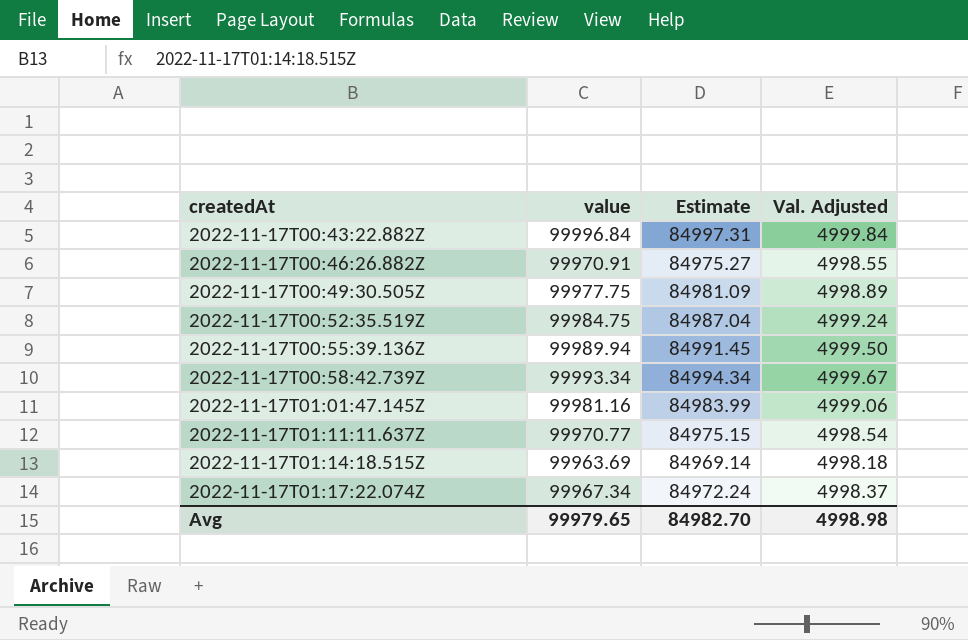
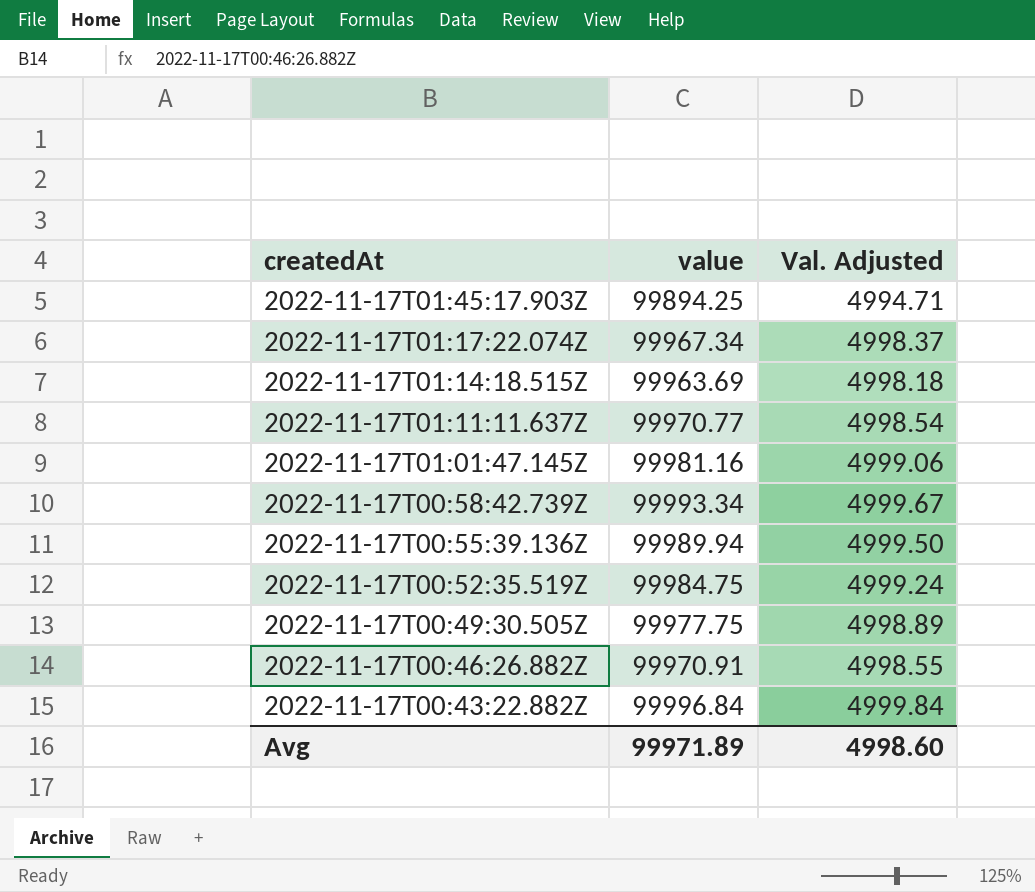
row order: createdAt ascending -> createdAt descending
column Estimate | formula: [value] * 0.85 -> none
row 2022-11-17T01:45:17.903Z: none -> 99894.25 | 4994.71
Avg | value: 99979.65 -> 99971.89
Avg | Val. Adjusted: 4998.98 -> 4998.60

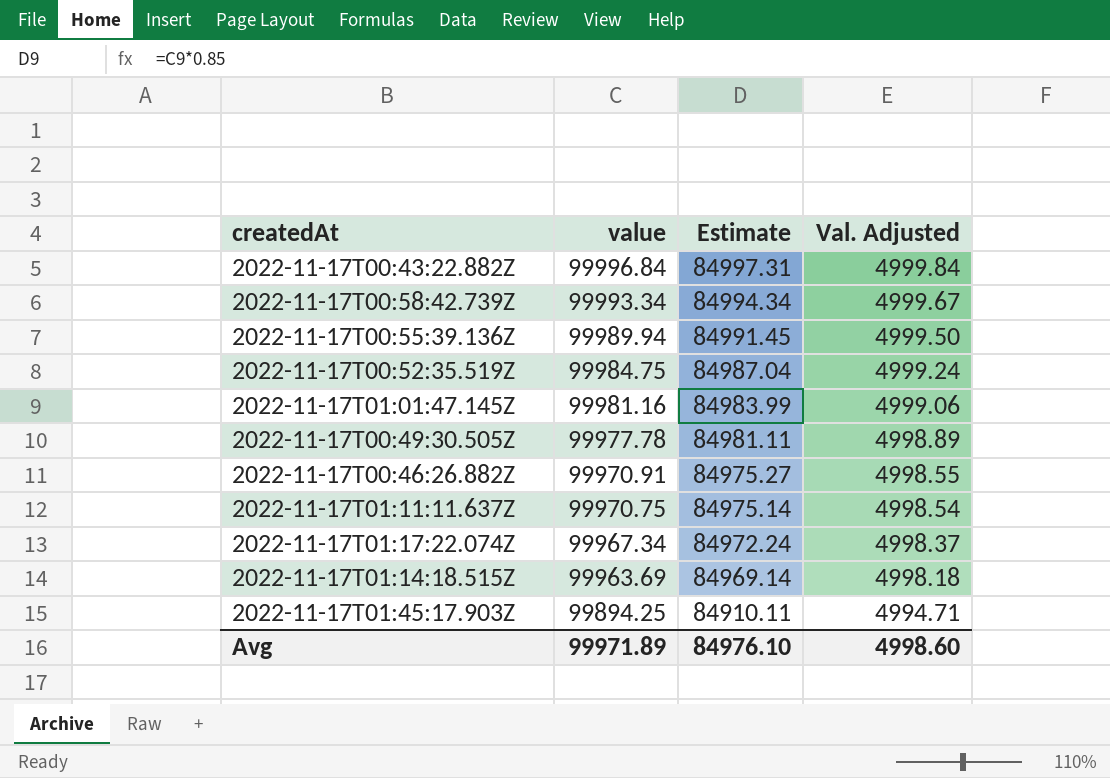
row order: createdAt descending -> value descending
column Estimate | formula: none -> [value] * 0.85
2022-11-17T00:49:30.505Z | value: 99977.75 -> 99977.78
2022-11-17T01:11:11.637Z | value: 99970.77 -> 99970.75

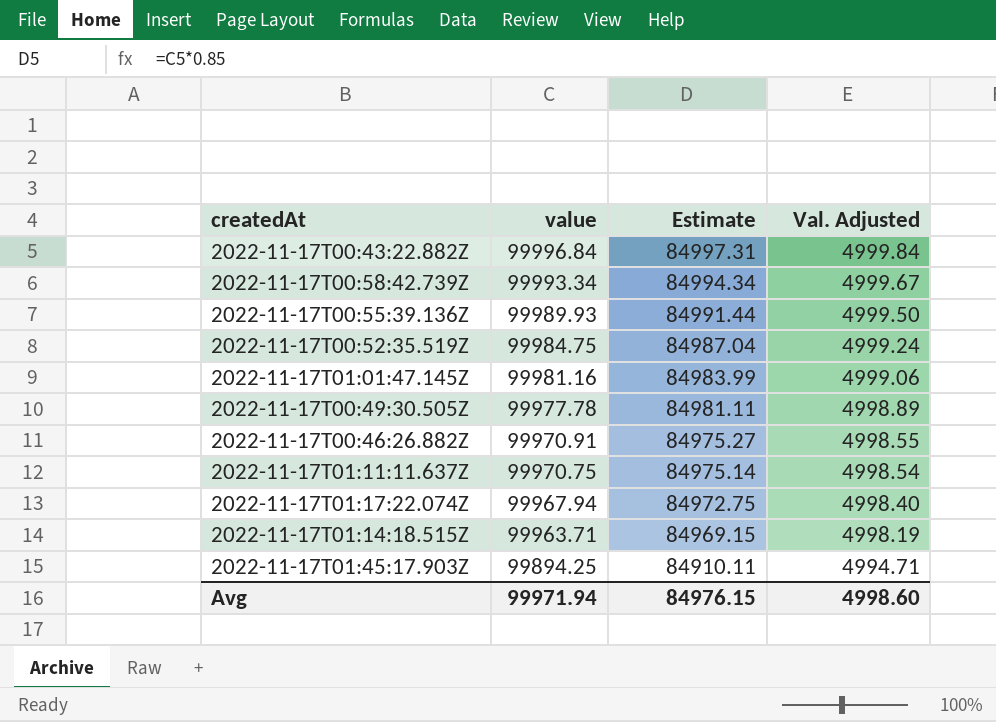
2022-11-17T00:55:39.136Z | value: 99989.94 -> 99989.93
2022-11-17T00:55:39.136Z | Estimate: 84991.45 -> 84991.44
2022-11-17T01:17:22.074Z | value: 99967.34 -> 99967.94
2022-11-17T01:17:22.074Z | Estimate: 84972.24 -> 84972.75
2022-11-17T01:17:22.074Z | Val. Adjusted: 4998.37 -> 4998.40
2022-11-17T01:14:18.515Z | value: 99963.69 -> 99963.71
2022-11-17T01:14:18.515Z | Estimate: 84969.14 -> 84969.15
2022-11-17T01:14:18.515Z | Val. Adjusted: 4998.18 -> 4998.19
Avg | value: 99971.89 -> 99971.94
Avg | Estimate: 84976.10 -> 84976.15

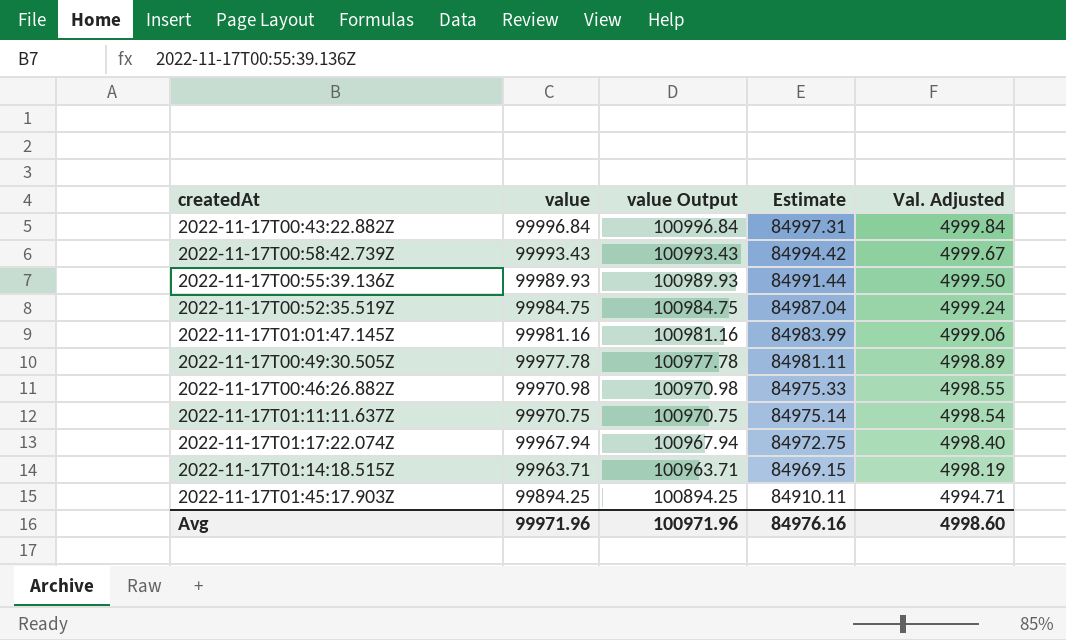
column value Output | formula: none -> [value] + 1000
2022-11-17T00:58:42.739Z | value: 99993.34 -> 99993.43
2022-11-17T00:58:42.739Z | Estimate: 84994.34 -> 84994.42
2022-11-17T00:46:26.882Z | value: 99970.91 -> 99970.98
2022-11-17T00:46:26.882Z | Estimate: 84975.27 -> 84975.33
Avg | value: 99971.94 -> 99971.96
Avg | Estimate: 84976.15 -> 84976.16

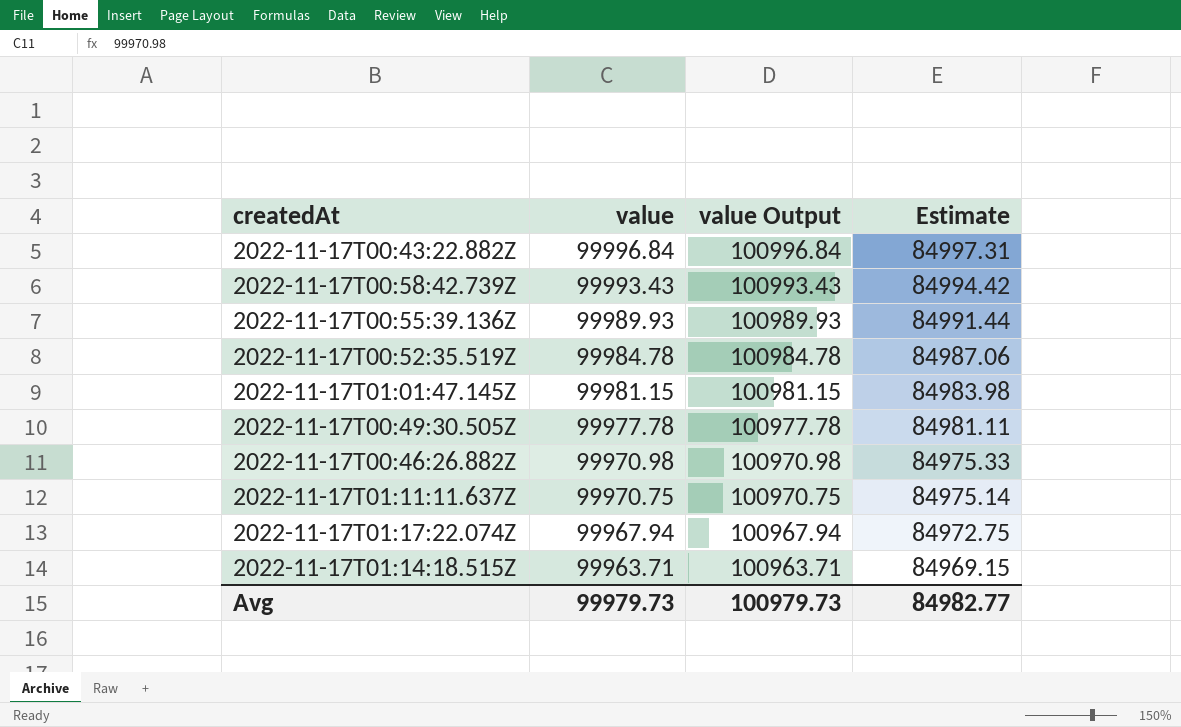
column Val. Adjusted | formula: [value] * 0.05 -> none
row 2022-11-17T01:45:17.903Z: 99894.25 | 100894.25 | 84910.11 | 4994.71 -> none
2022-11-17T00:52:35.519Z | value: 99984.75 -> 99984.78
2022-11-17T00:52:35.519Z | value Output: 100984.75 -> 100984.78
2022-11-17T00:52:35.519Z | Estimate: 84987.04 -> 84987.06
2022-11-17T01:01:47.145Z | value: 99981.16 -> 99981.15
2022-11-17T01:01:47.145Z | value Output: 100981.16 -> 100981.15
2022-11-17T01:01:47.145Z | Estimate: 84983.99 -> 84983.98
Avg | value: 99971.96 -> 99979.73
Avg | value Output: 100971.96 -> 100979.73
Avg | Estimate: 84976.16 -> 84982.77

